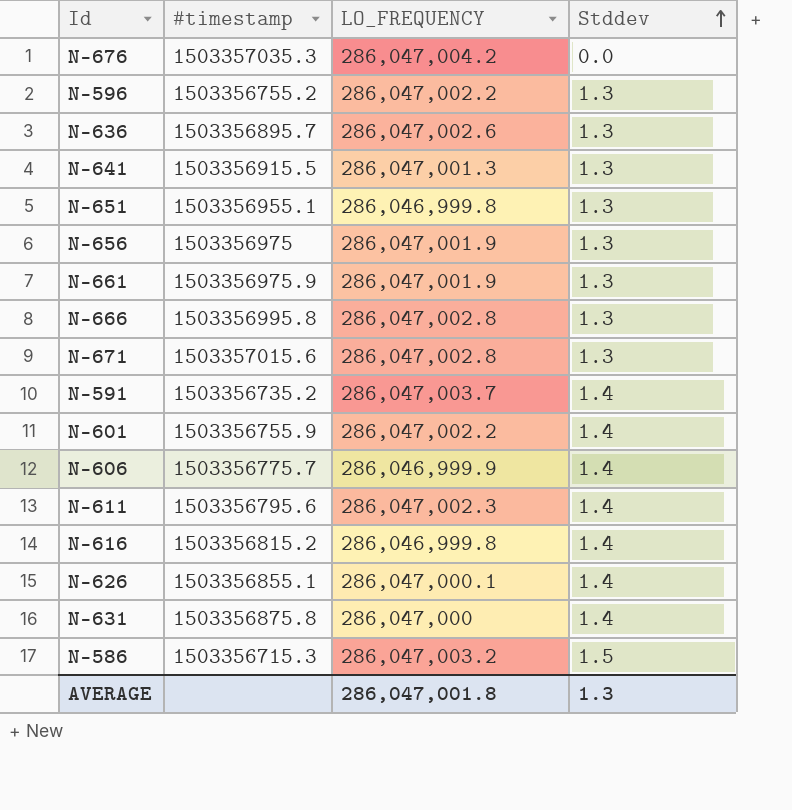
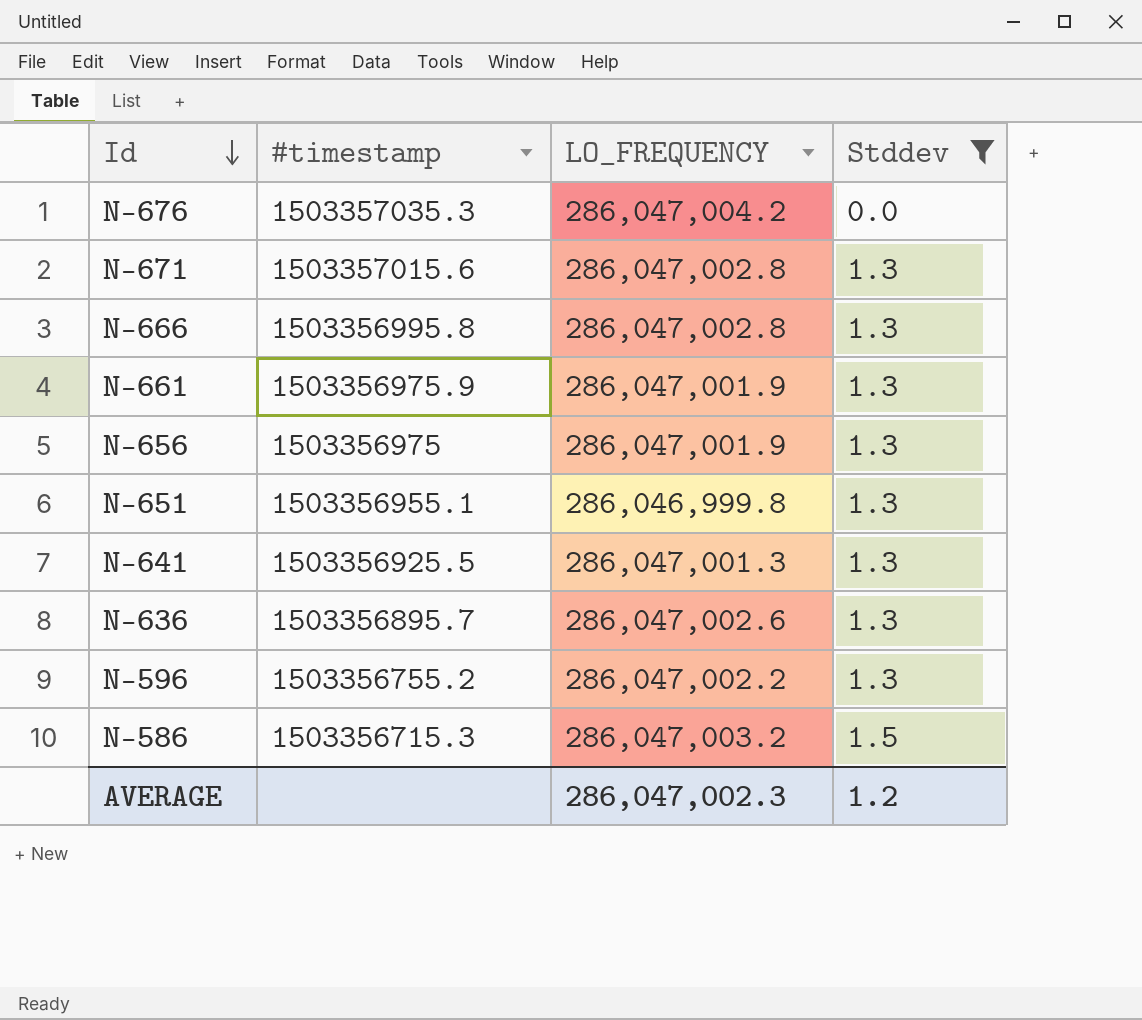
filter: none -> Stddev != 1.4
row order: Stddev ascending -> Id descending
N-641 | #timestamp: 1503356915.5 -> 1503356925.5
AVERAGE | LO_FREQUENCY: 286,047,001.8 -> 286,047,002.3
AVERAGE | Stddev: 1.3 -> 1.2

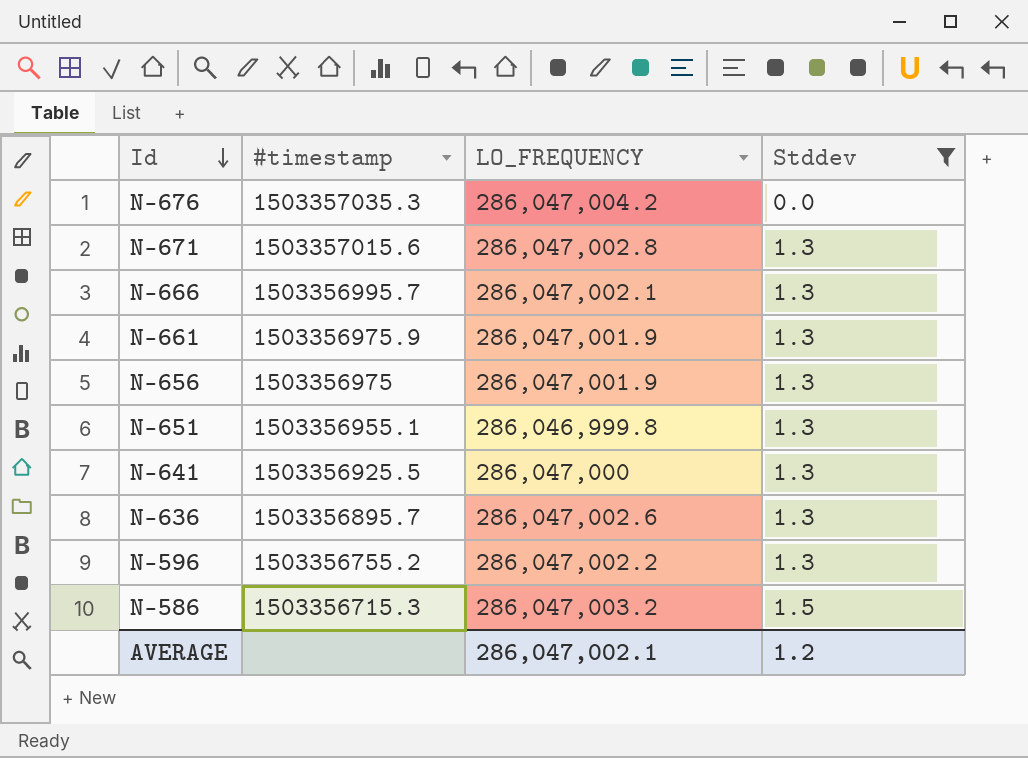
N-666 | #timestamp: 1503356995.8 -> 1503356995.7
N-666 | LO_FREQUENCY: 286,047,002.8 -> 286,047,002.1
N-641 | LO_FREQUENCY: 286,047,001.3 -> 286,047,000
AVERAGE | LO_FREQUENCY: 286,047,002.3 -> 286,047,002.1

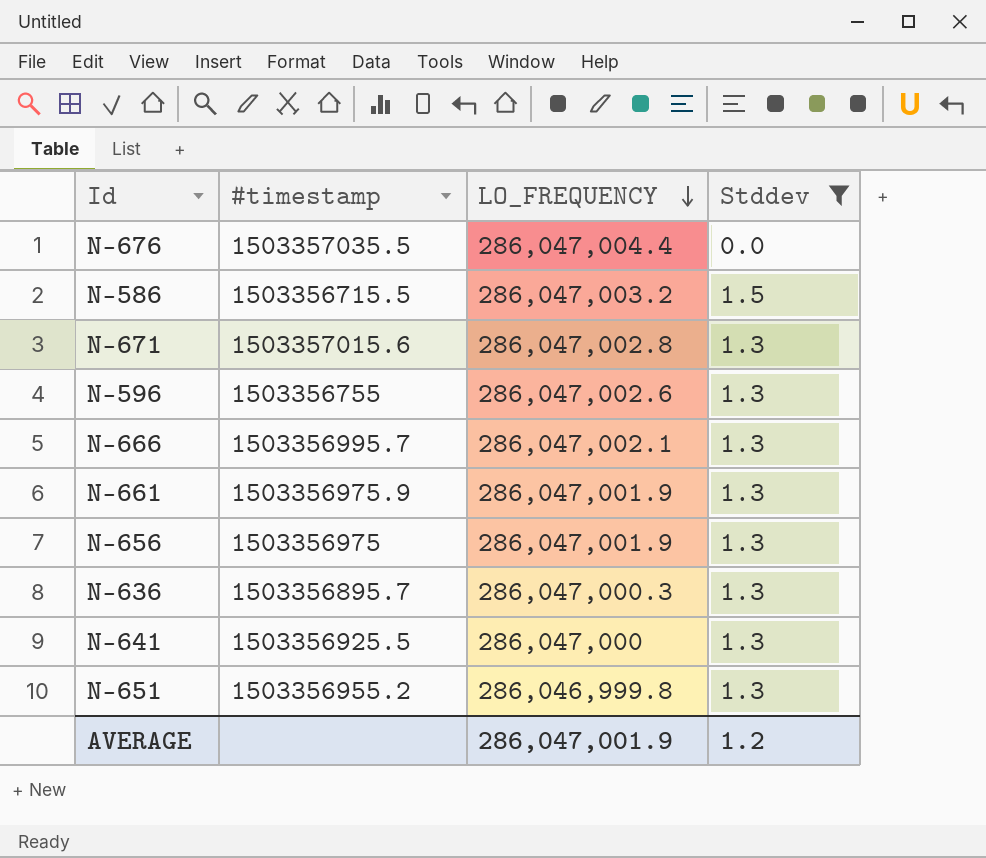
row order: Id descending -> LO_FREQUENCY descending
N-676 | #timestamp: 1503357035.3 -> 1503357035.5
N-676 | LO_FREQUENCY: 286,047,004.2 -> 286,047,004.4
N-586 | #timestamp: 1503356715.3 -> 1503356715.5
N-596 | #timestamp: 1503356755.2 -> 1503356755
N-596 | LO_FREQUENCY: 286,047,002.2 -> 286,047,002.6
N-636 | LO_FREQUENCY: 286,047,002.6 -> 286,047,000.3
N-651 | #timestamp: 1503356955.1 -> 1503356955.2
AVERAGE | LO_FREQUENCY: 286,047,002.1 -> 286,047,001.9

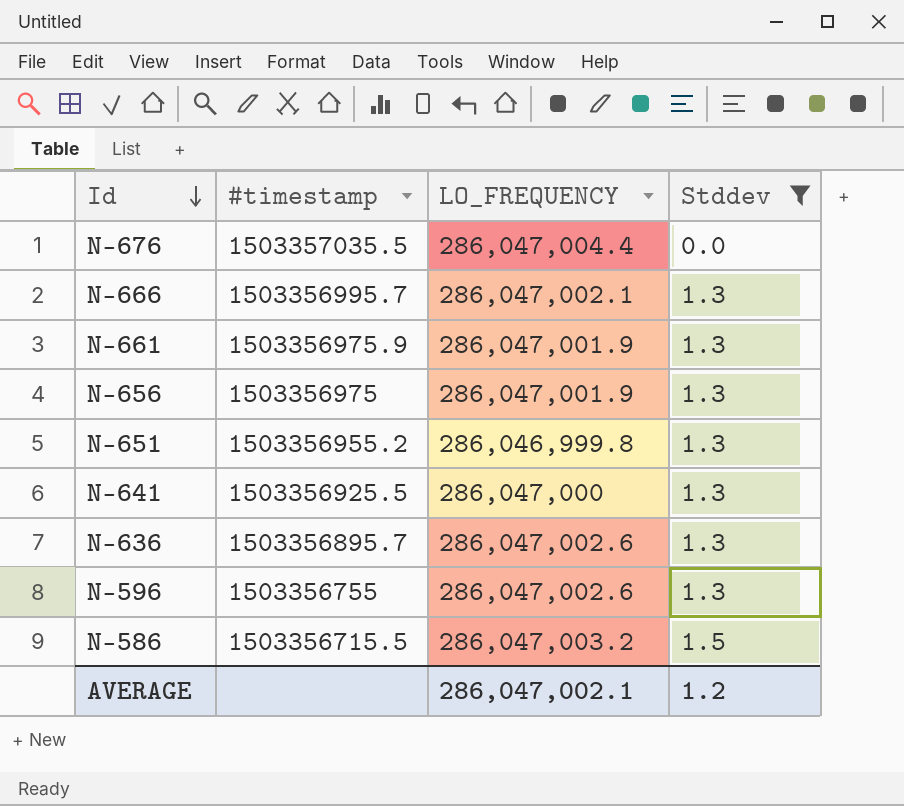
row order: LO_FREQUENCY descending -> Id descending
row N-671: 1503357015.6 | 286,047,002.8 | 1.3 -> none
N-636 | LO_FREQUENCY: 286,047,000.3 -> 286,047,002.6
AVERAGE | LO_FREQUENCY: 286,047,001.9 -> 286,047,002.1

